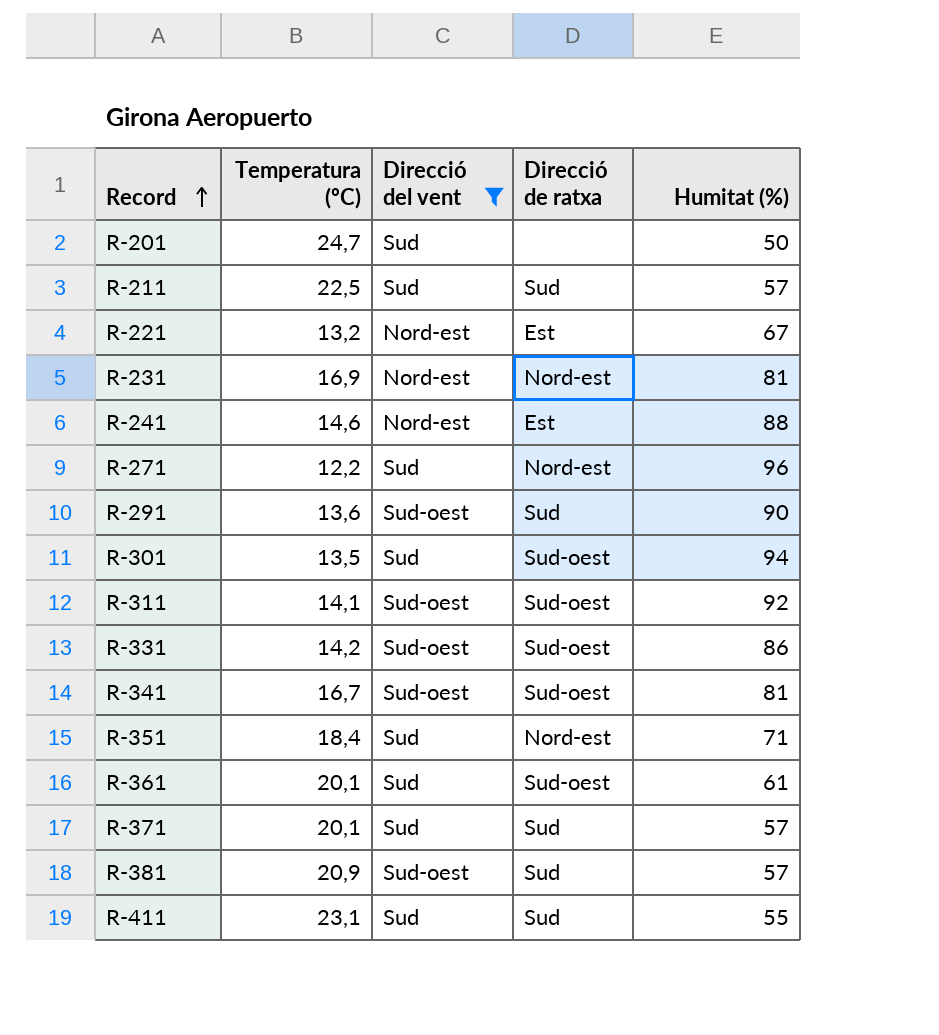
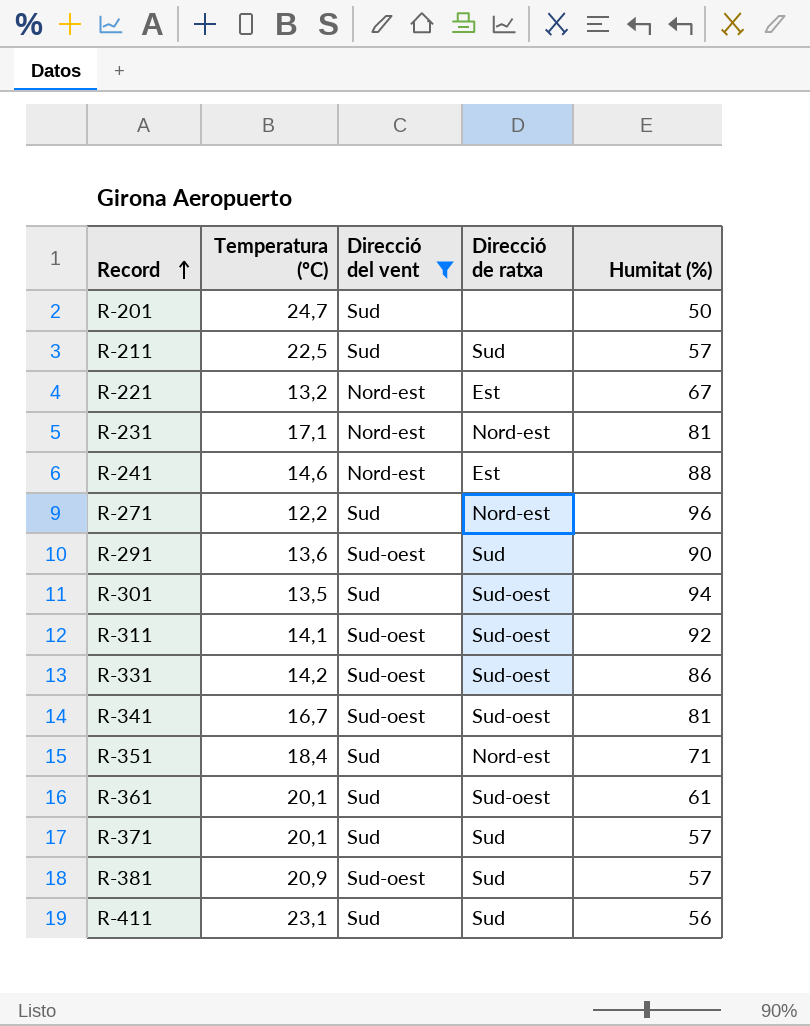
R-231 | Temperatura (ºC): 16,9 -> 17,1
R-411 | Humitat (%): 55 -> 56

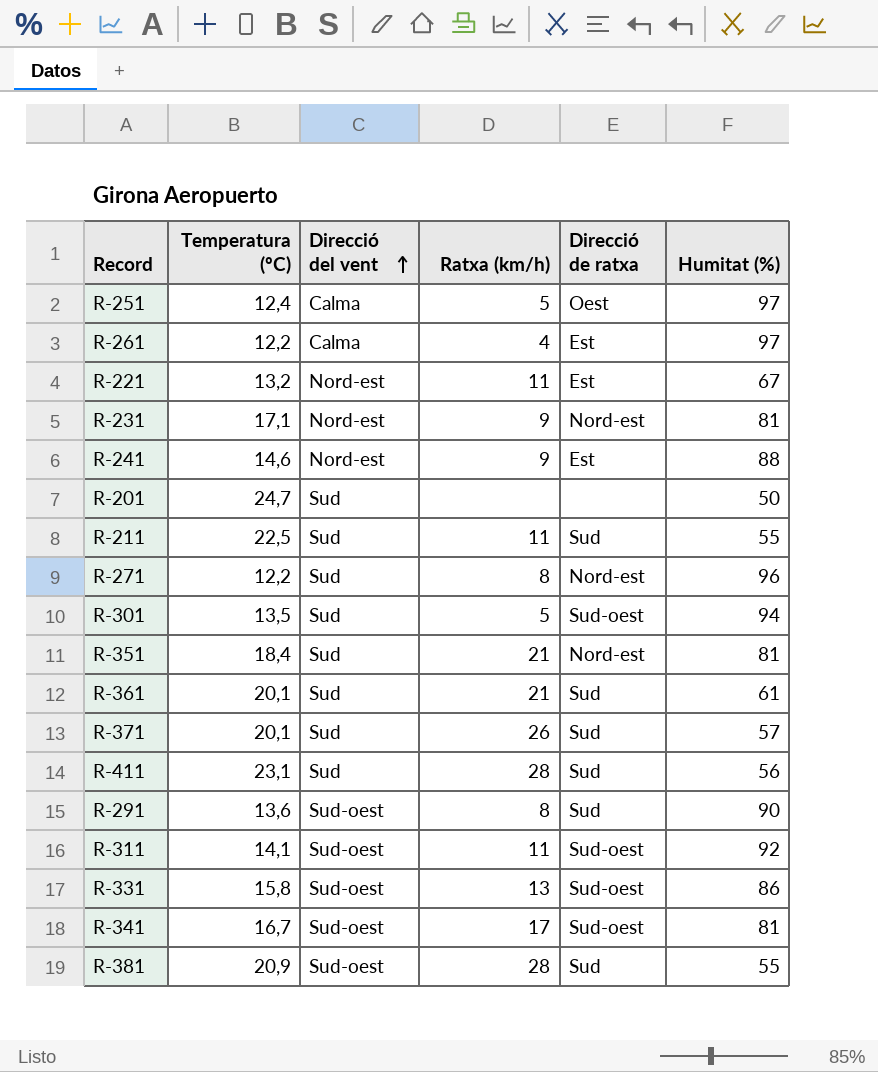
filter: Direcció del vent != Calma -> none
row order: Record ascending -> Direcció del vent ascending
column Ratxa (km/h) | position: none -> 4
R-211 | Humitat (%): 57 -> 55
R-351 | Humitat (%): 71 -> 81
R-361 | Direcció de ratxa: Sud-oest -> Sud
R-331 | Temperatura (ºC): 14,2 -> 15,8
R-381 | Humitat (%): 57 -> 55

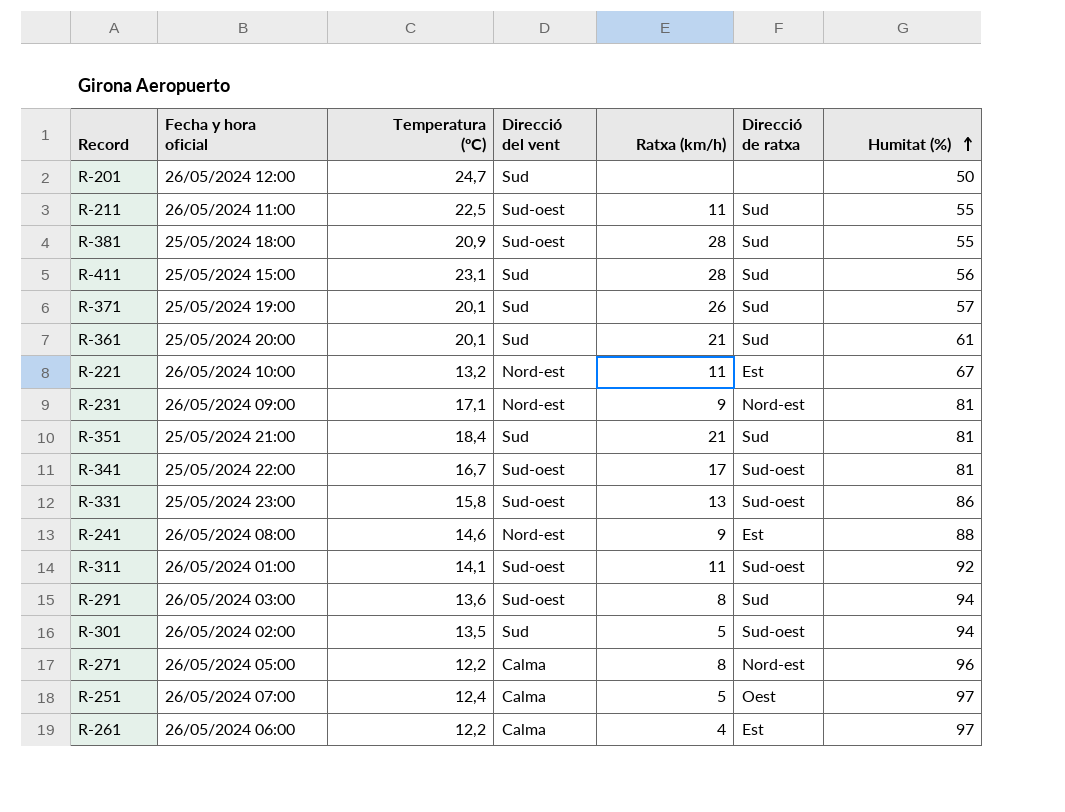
row order: Direcció del vent ascending -> Humitat (%) ascending
column Fecha y hora oficial | position: none -> 2
R-211 | Direcció del vent: Sud -> Sud-oest
R-351 | Direcció de ratxa: Nord-est -> Sud
R-291 | Humitat (%): 90 -> 94
R-271 | Direcció del vent: Sud -> Calma

